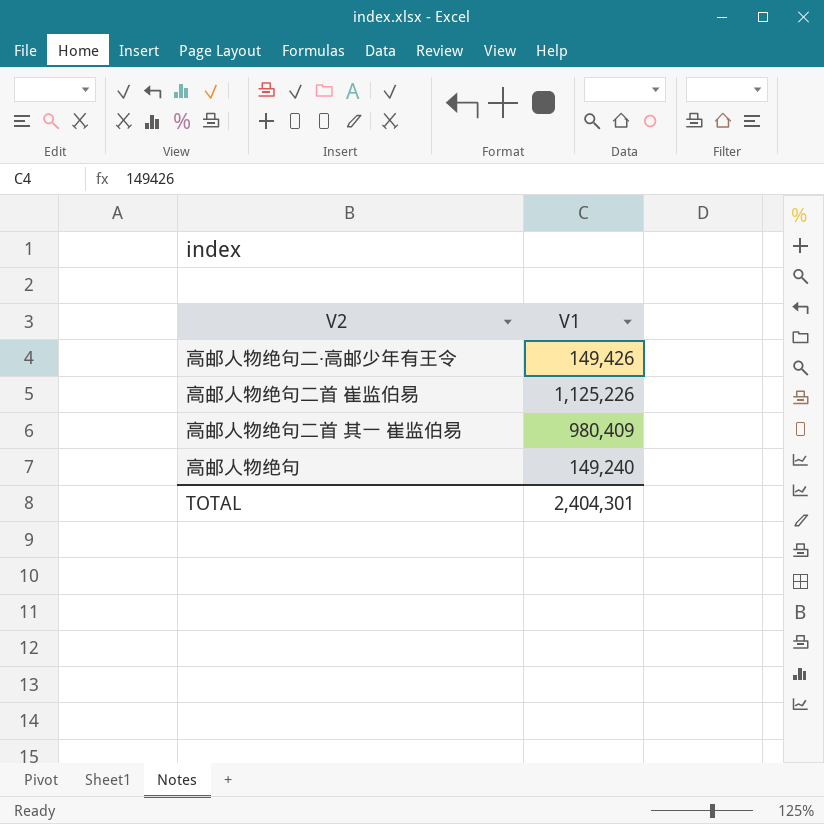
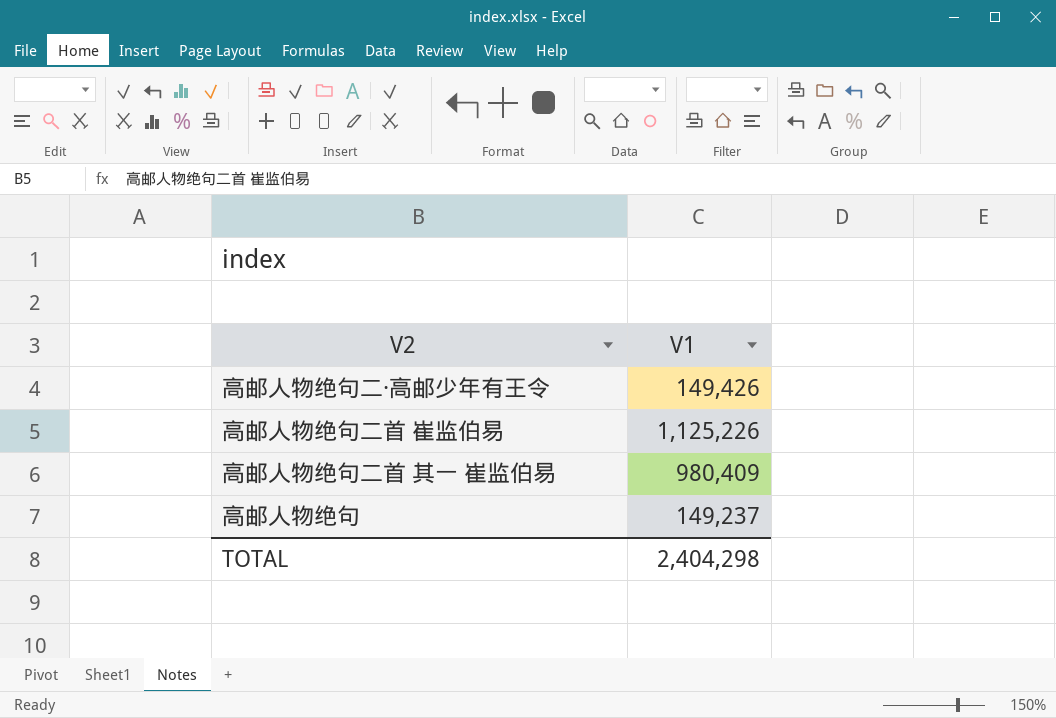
高邮人物绝句 | V1: 149,240 -> 149,237
TOTAL | V1: 2,404,301 -> 2,404,298

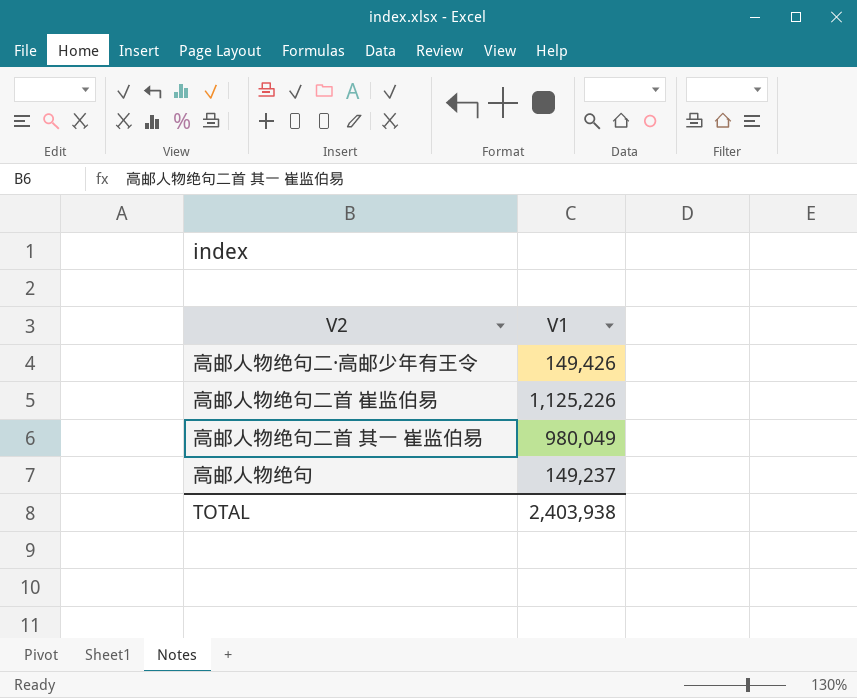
高邮人物绝句二首 其一 崔监伯易 | V1: 980,409 -> 980,049
TOTAL | V1: 2,404,298 -> 2,403,938

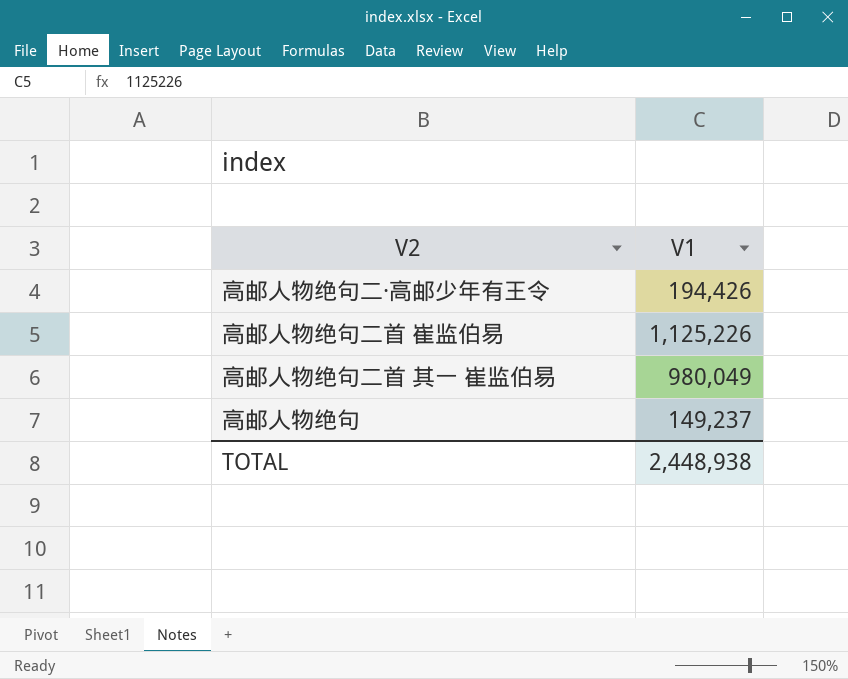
高邮人物绝句二·高邮少年有王令 | V1: 149,426 -> 194,426
TOTAL | V1: 2,403,938 -> 2,448,938

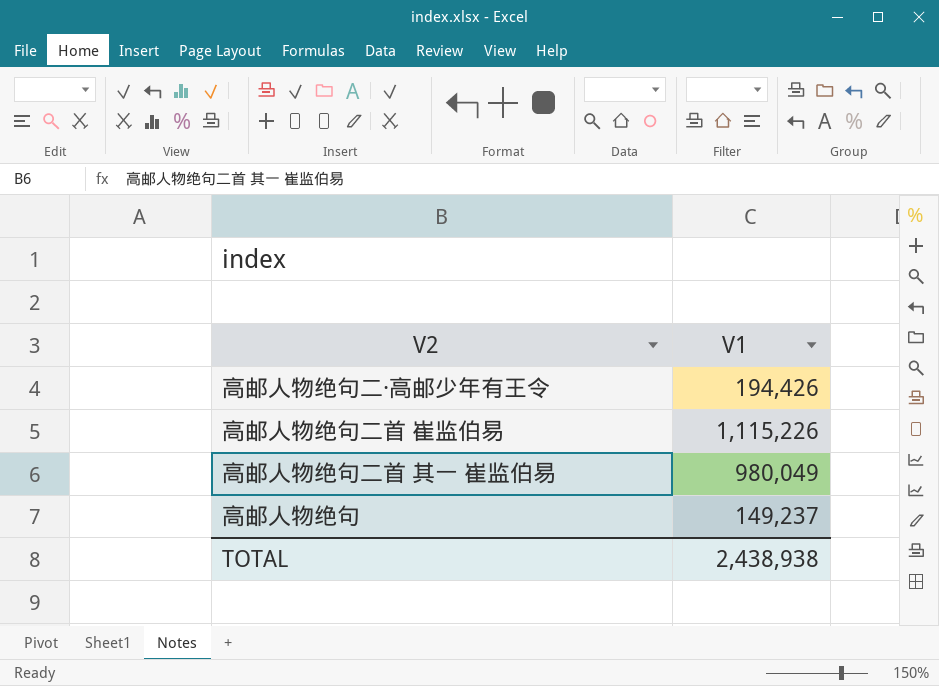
高邮人物绝句二首 崔监伯易 | V1: 1,125,226 -> 1,115,226
TOTAL | V1: 2,448,938 -> 2,438,938

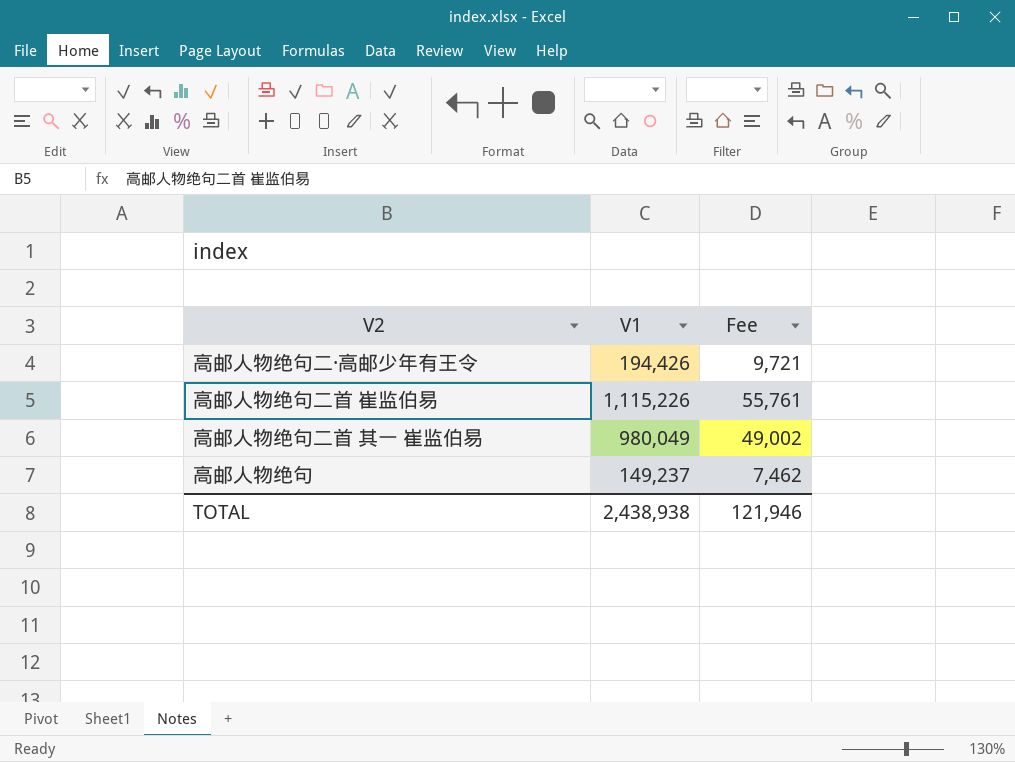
column Fee | formula: none -> [V1] * 0.05

